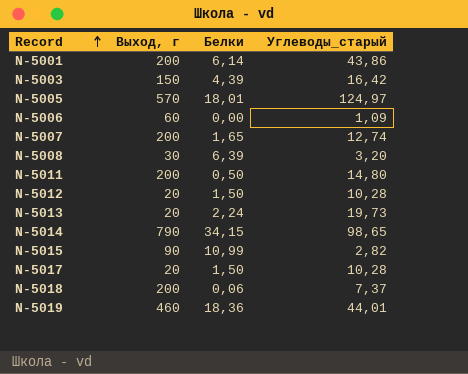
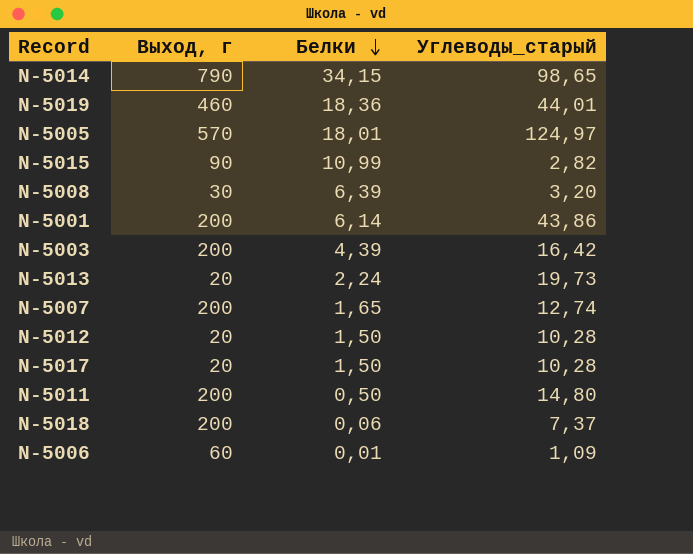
row order: Record ascending -> Белки descending
N-5003 | Выход, г: 150 -> 200
N-5006 | Белки: 0,00 -> 0,01

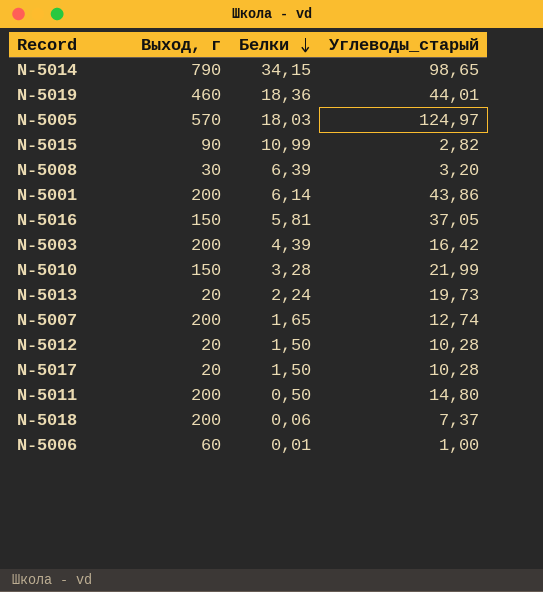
N-5005 | Белки: 18,01 -> 18,03
row N-5016: none -> 150 | 5,81 | 37,05
row N-5010: none -> 150 | 3,28 | 21,99
N-5006 | Углеводы_старый: 1,09 -> 1,00

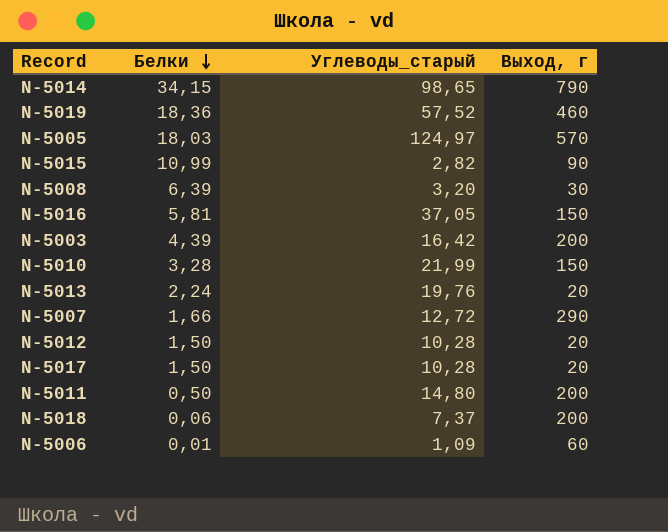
column Выход, г | position: 2 -> 4
row N-5001: 200 | 6,14 | 43,86 -> none
N-5019 | Углеводы_старый: 44,01 -> 57,52
N-5013 | Углеводы_старый: 19,73 -> 19,76
N-5007 | Белки: 1,65 -> 1,66
N-5007 | Углеводы_старый: 12,74 -> 12,72
N-5007 | Выход, г: 200 -> 290
N-5006 | Углеводы_старый: 1,00 -> 1,09

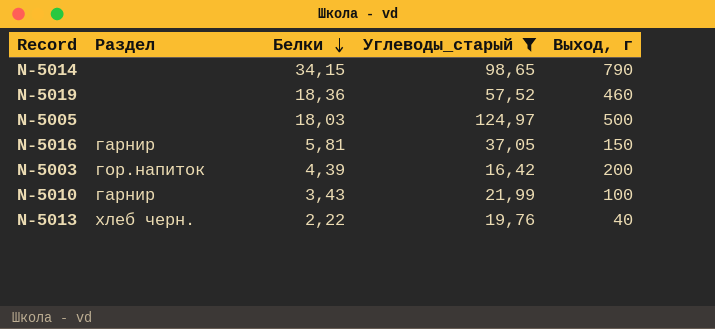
filter: none -> Углеводы_старый >= 16,42
column Раздел | position: none -> 2
N-5005 | Выход, г: 570 -> 500
N-5010 | Белки: 3,28 -> 3,43
N-5010 | Выход, г: 150 -> 100
N-5013 | Белки: 2,24 -> 2,22
N-5013 | Выход, г: 20 -> 40

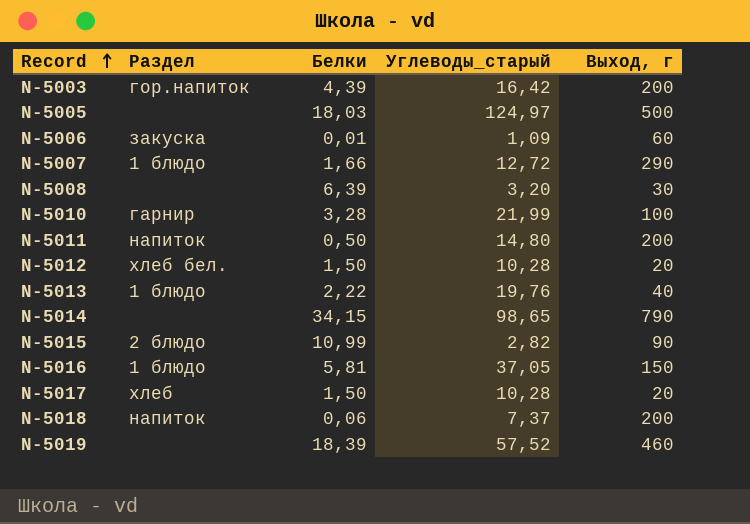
filter: Углеводы_старый >= 16,42 -> none
row order: Белки descending -> Record ascending
N-5010 | Белки: 3,43 -> 3,28
N-5013 | Раздел: хлеб черн. -> 1 блюдо
N-5016 | Раздел: гарнир -> 1 блюдо
N-5019 | Белки: 18,36 -> 18,39

